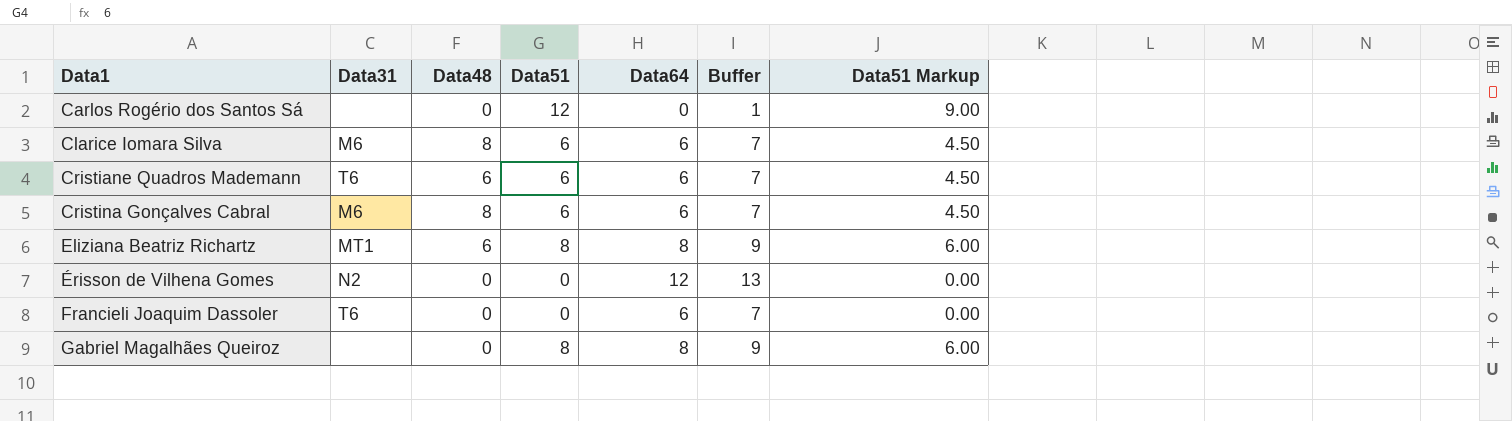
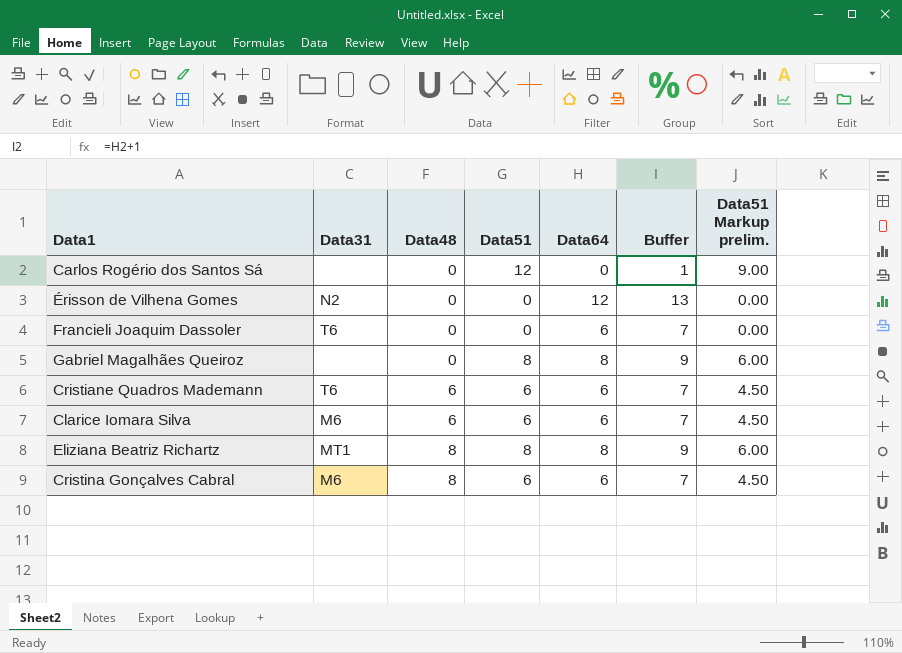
row order: Data1 ascending -> Data48 ascending
column name: Data51 Markup -> Data51 Markup prelim.
Clarice Iomara Silva | Data48: 8 -> 6
Eliziana Beatriz Richartz | Data48: 6 -> 8

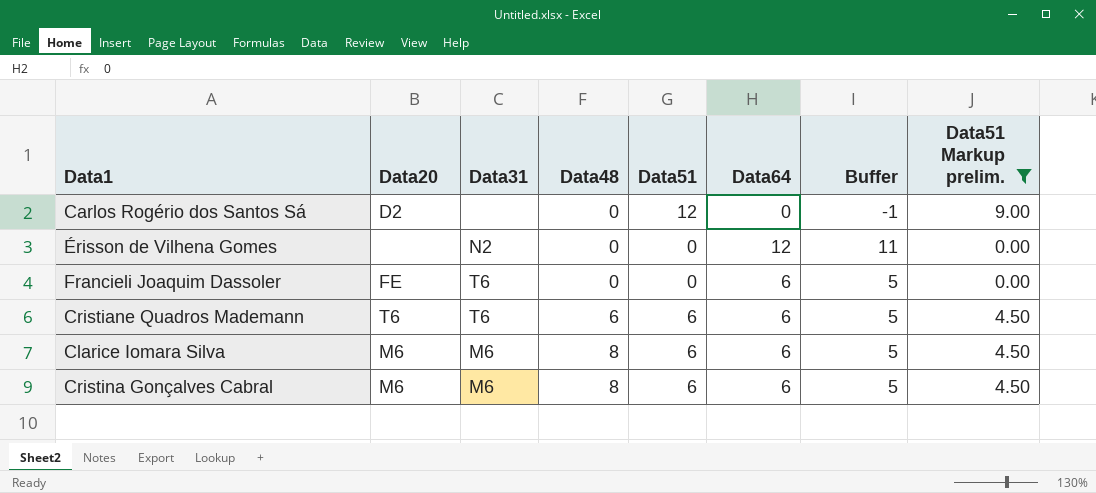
filter: none -> Data51 Markup prelim. != 6.00
column Data20 | position: none -> 2
column Buffer | formula: [Data64] + 1 -> [Data64] - 1
Clarice Iomara Silva | Data48: 6 -> 8

